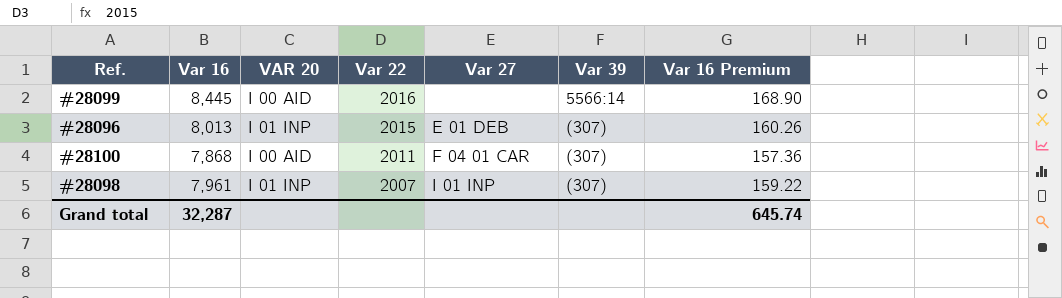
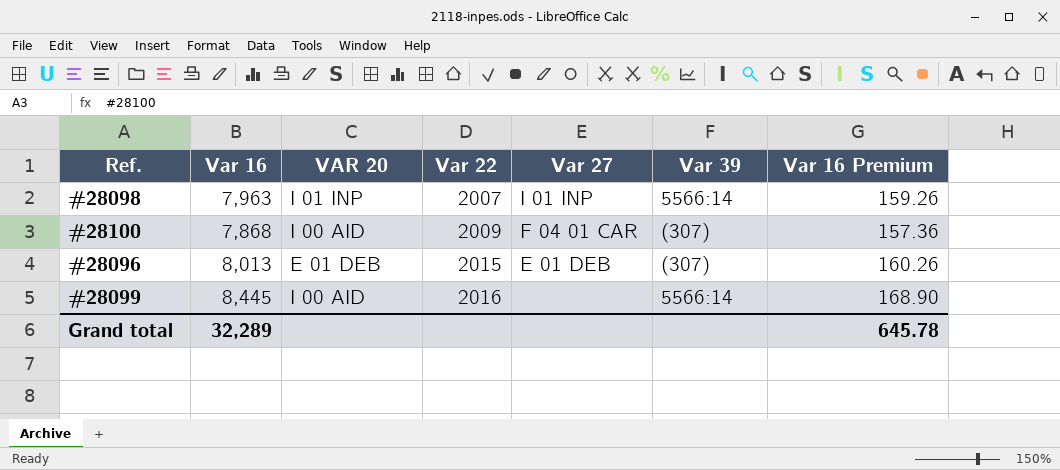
row order: Var 22 descending -> Var 22 ascending
#28098 | Var 16: 7,961 -> 7,963
#28098 | Var 39: (307) -> 5566:14
#28098 | Var 16 Premium: 159.22 -> 159.26
#28100 | Var 22: 2011 -> 2009
#28096 | VAR 20: I 01 INP -> E 01 DEB
Grand total | Var 16: 32,287 -> 32,289
Grand total | Var 16 Premium: 645.74 -> 645.78

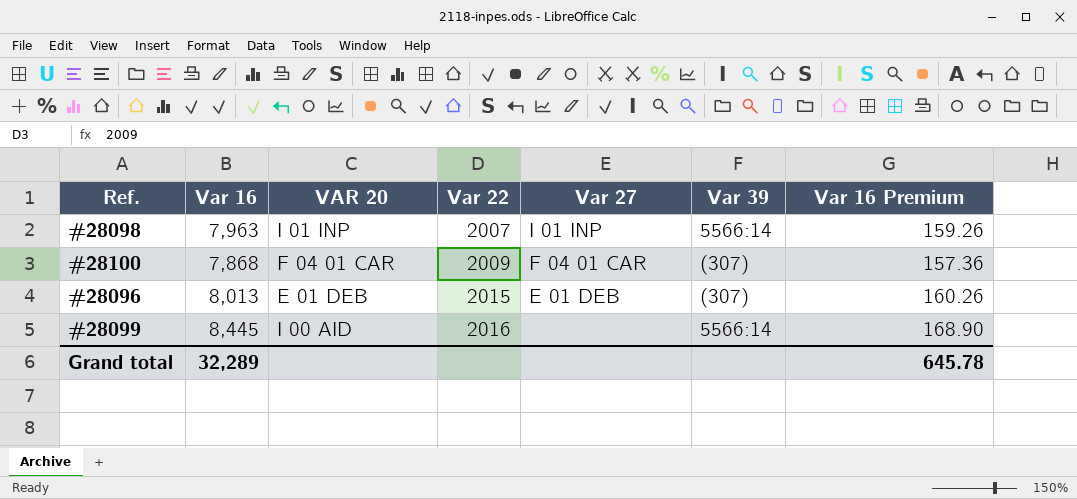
#28100 | VAR 20: I 00 AID -> F 04 01 CAR

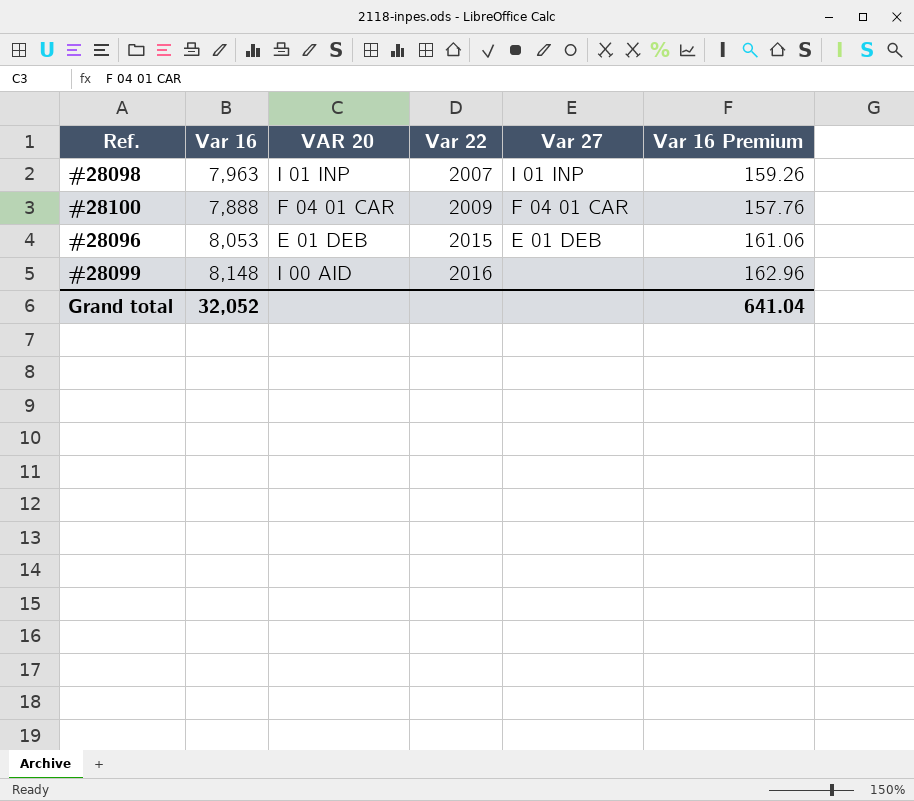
column Var 39 | position: 6 -> none
#28100 | Var 16: 7,868 -> 7,888
#28100 | Var 16 Premium: 157.36 -> 157.76
#28096 | Var 16: 8,013 -> 8,053
#28096 | Var 16 Premium: 160.26 -> 161.06
#28099 | Var 16: 8,445 -> 8,148
#28099 | Var 16 Premium: 168.90 -> 162.96
Grand total | Var 16: 32,289 -> 32,052
Grand total | Var 16 Premium: 645.78 -> 641.04

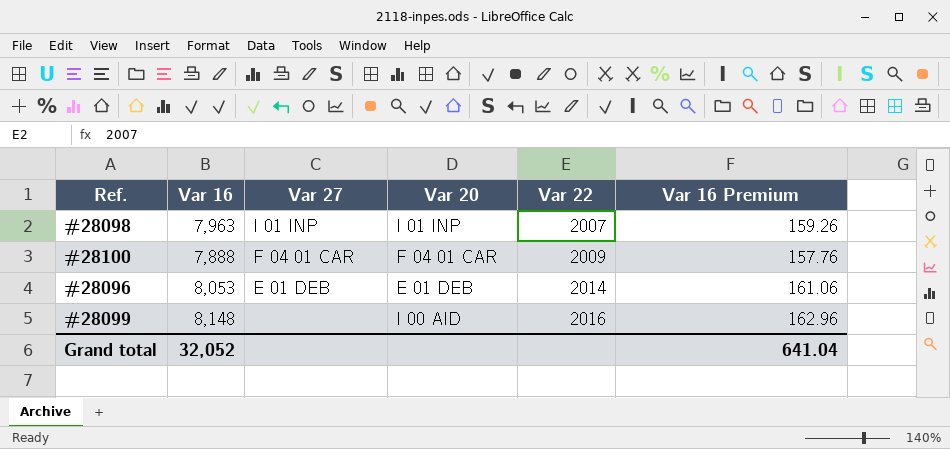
column Var 27 | position: 5 -> 3
column name: VAR 20 -> Var 20
#28096 | Var 22: 2015 -> 2014

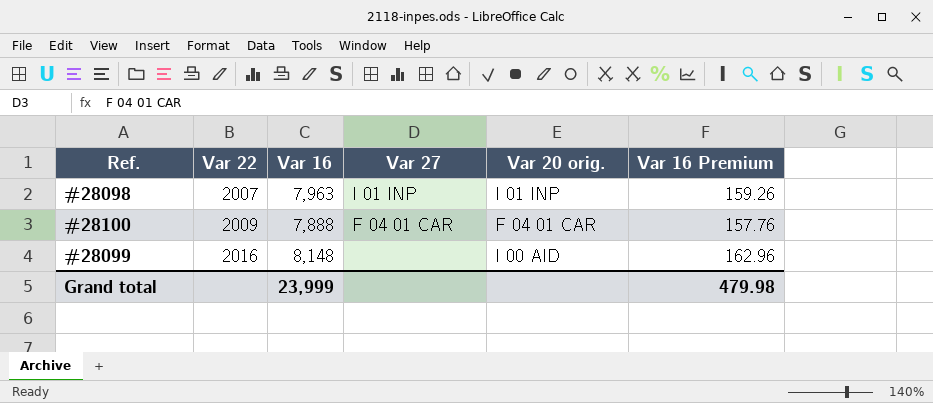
column Var 22 | position: 5 -> 2
column name: Var 20 -> Var 20 orig.
row #28096: 8,053 | E 01 DEB | E 01 DEB | 2014 | 161.06 -> none
Grand total | Var 16: 32,052 -> 23,999
Grand total | Var 16 Premium: 641.04 -> 479.98

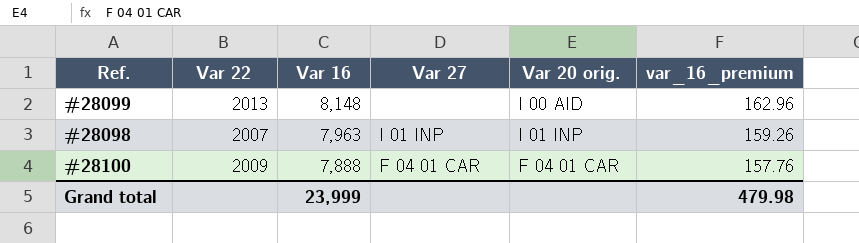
row order: Var 22 ascending -> Var 16 descending
column name: Var 16 Premium -> var_16_premium
#28099 | Var 22: 2016 -> 2013

